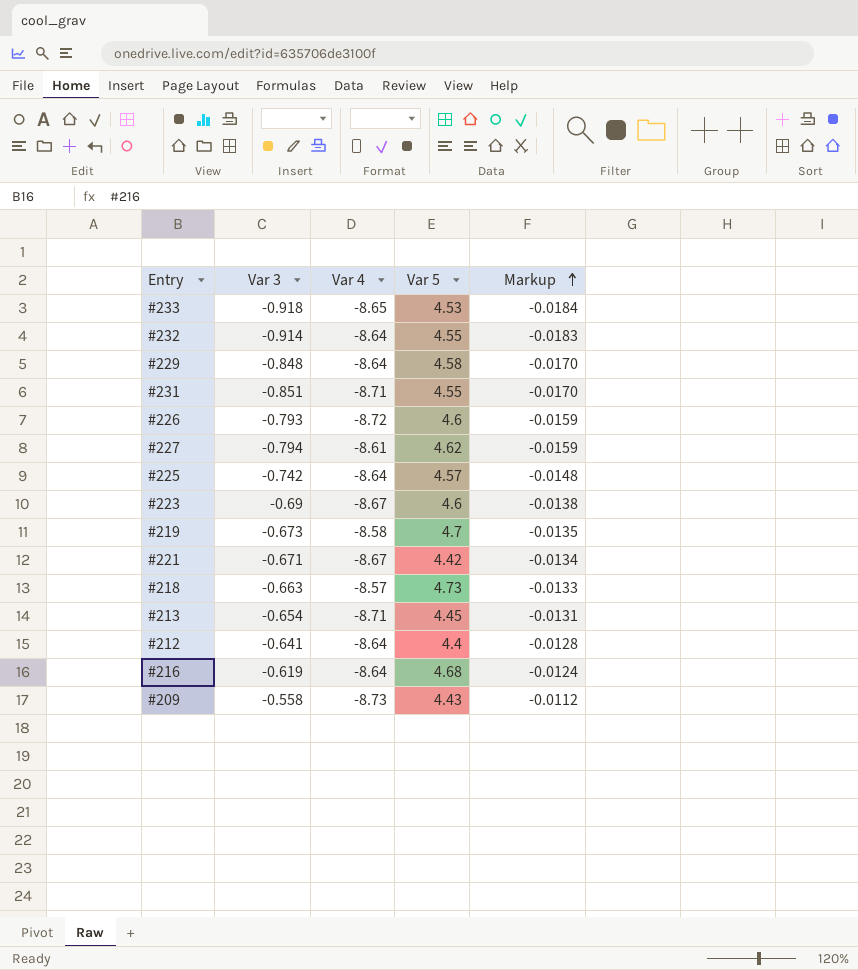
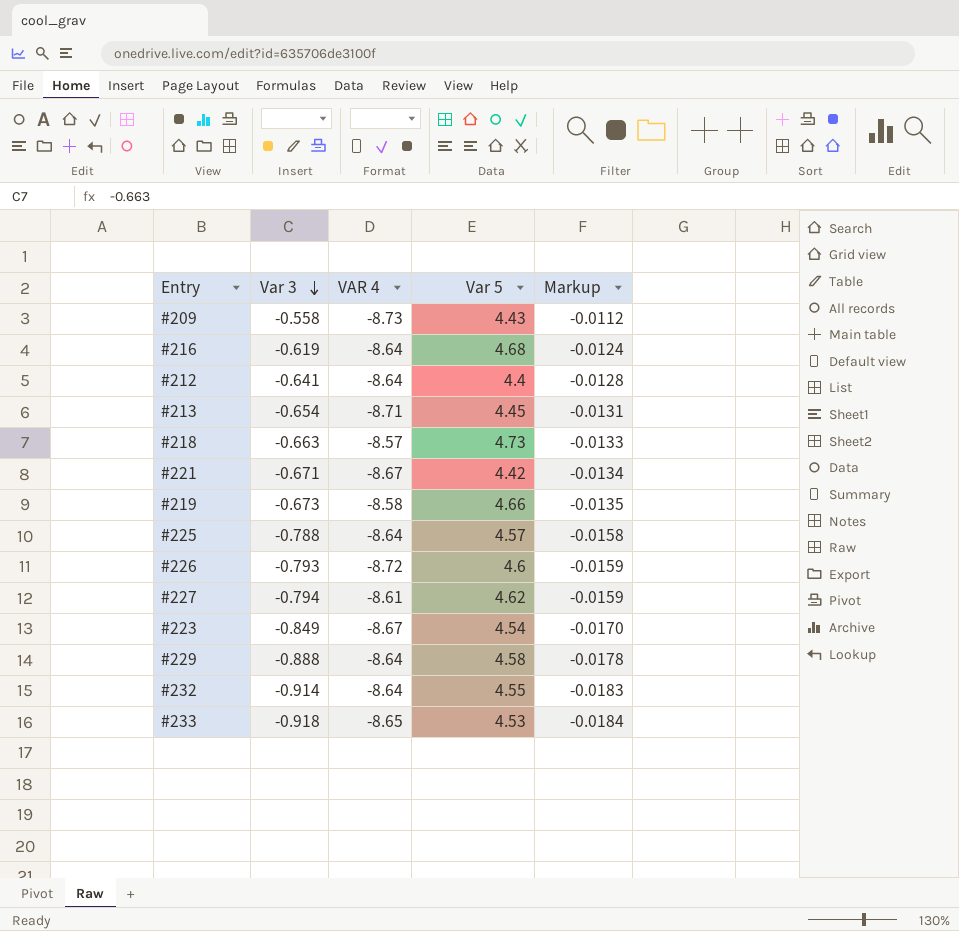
row order: Markup ascending -> Var 3 descending
column name: Var 4 -> VAR 4
row #231: -0.851 | -8.71 | 4.55 | -0.0170 -> none
#219 | Var 5: 4.7 -> 4.66
#225 | Var 3: -0.742 -> -0.788
#225 | Markup: -0.0148 -> -0.0158
#223 | Var 3: -0.69 -> -0.849
#223 | Var 5: 4.6 -> 4.54
#223 | Markup: -0.0138 -> -0.0170
#229 | Var 3: -0.848 -> -0.888
#229 | Markup: -0.0170 -> -0.0178

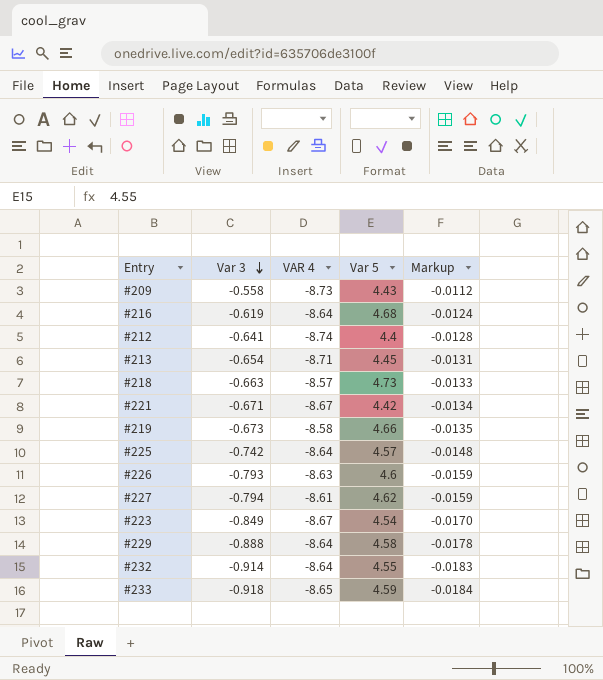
#212 | VAR 4: -8.64 -> -8.74
#225 | Var 3: -0.788 -> -0.742
#225 | Markup: -0.0158 -> -0.0148
#226 | VAR 4: -8.72 -> -8.63
#233 | Var 5: 4.53 -> 4.59

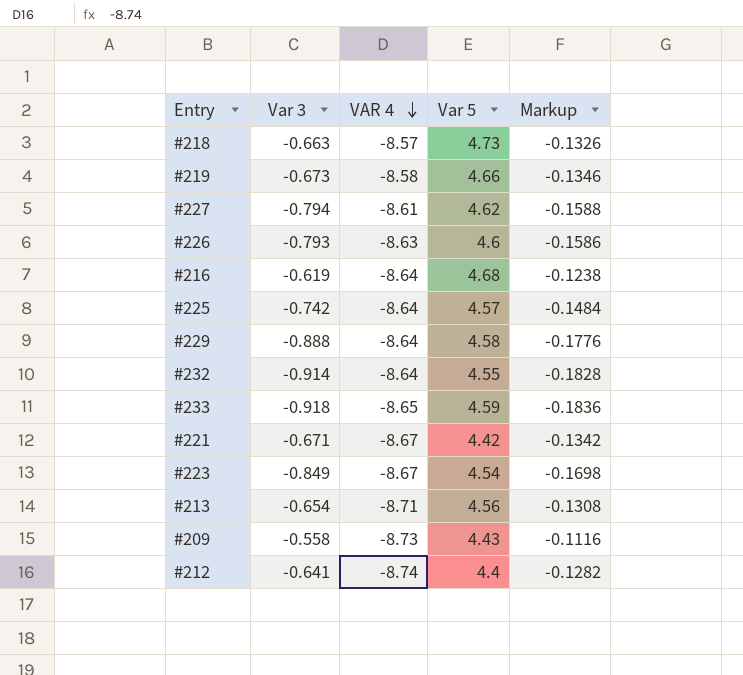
row order: Var 3 descending -> VAR 4 descending
column Markup | formula: [Var 3] * 0.02 -> [Var 3] * 0.2
#213 | Var 5: 4.45 -> 4.56

